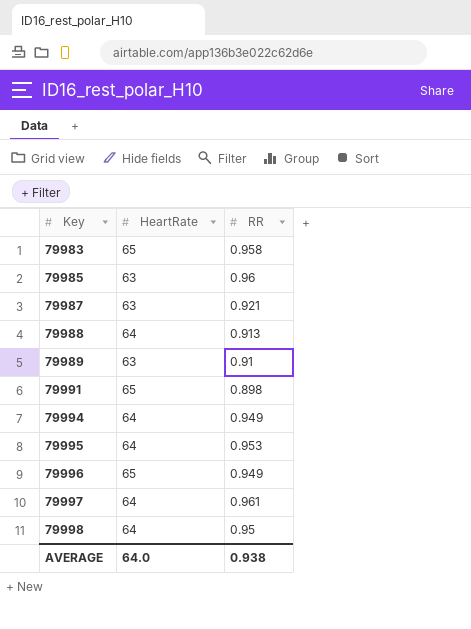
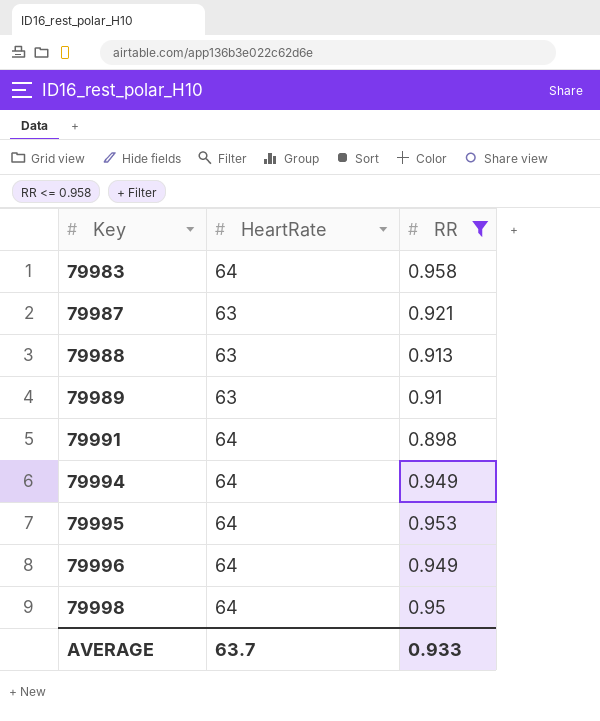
filter: none -> RR <= 0.958
79983 | HeartRate: 65 -> 64
79988 | HeartRate: 64 -> 63
79991 | HeartRate: 65 -> 64
79996 | HeartRate: 65 -> 64
AVERAGE | HeartRate: 64.0 -> 63.7
AVERAGE | RR: 0.938 -> 0.933

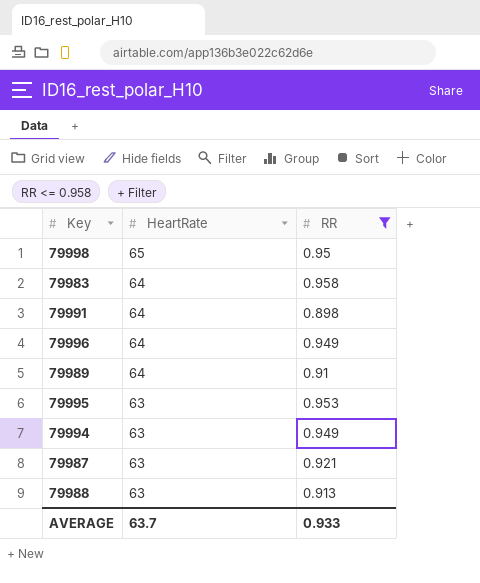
row order: Key ascending -> HeartRate descending
79998 | HeartRate: 64 -> 65
79989 | HeartRate: 63 -> 64
79995 | HeartRate: 64 -> 63
79994 | HeartRate: 64 -> 63

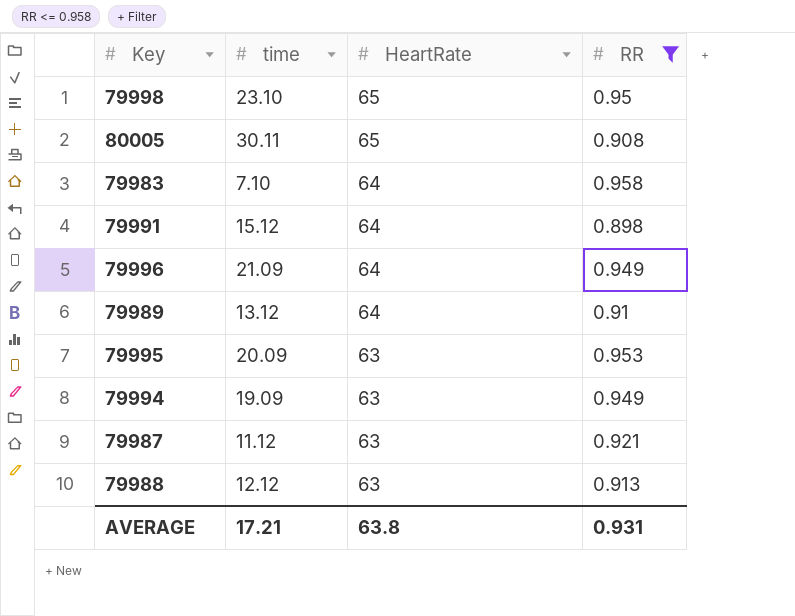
column time | position: none -> 2
row 80005: none -> 30.11 | 65 | 0.908
AVERAGE | HeartRate: 63.7 -> 63.8
AVERAGE | RR: 0.933 -> 0.931

